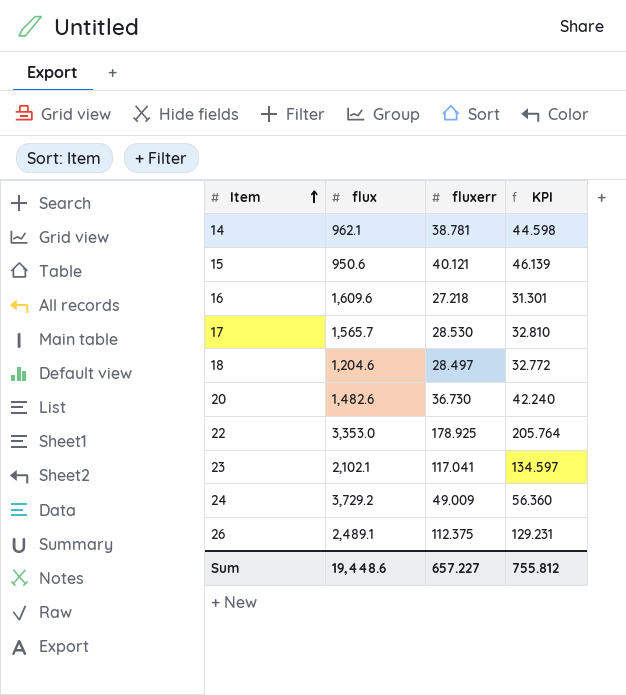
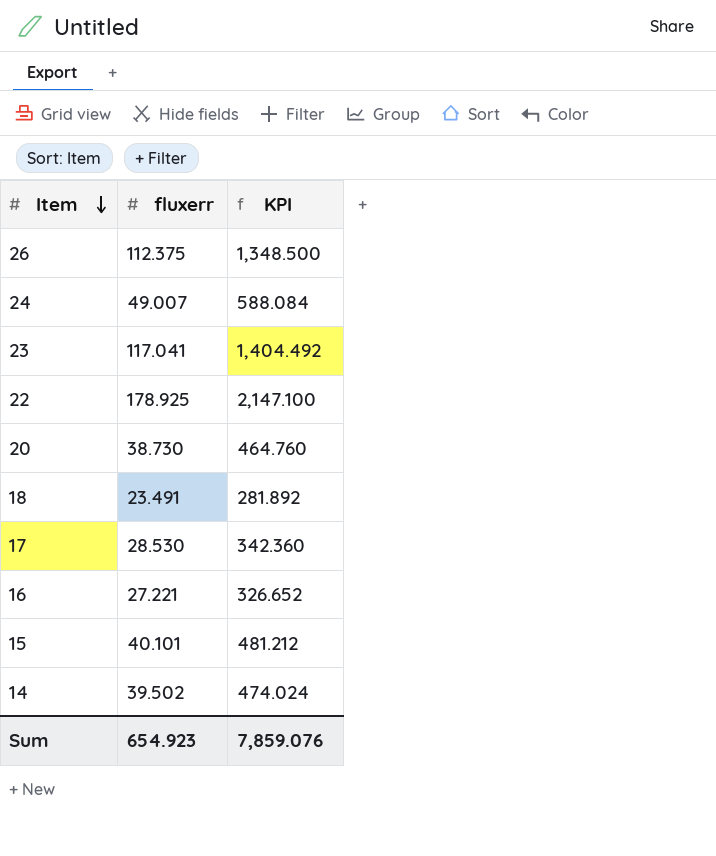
row order: Item ascending -> Item descending
column flux | position: 2 -> none
column KPI | formula: [fluxerr] * 1.15 -> [fluxerr] * 12
24 | fluxerr: 49.009 -> 49.007
20 | fluxerr: 36.730 -> 38.730
18 | fluxerr: 28.497 -> 23.491
16 | fluxerr: 27.218 -> 27.221
15 | fluxerr: 40.121 -> 40.101
14 | fluxerr: 38.781 -> 39.502
Sum | fluxerr: 657.227 -> 654.923
Sum | KPI: 755.812 -> 7,859.076

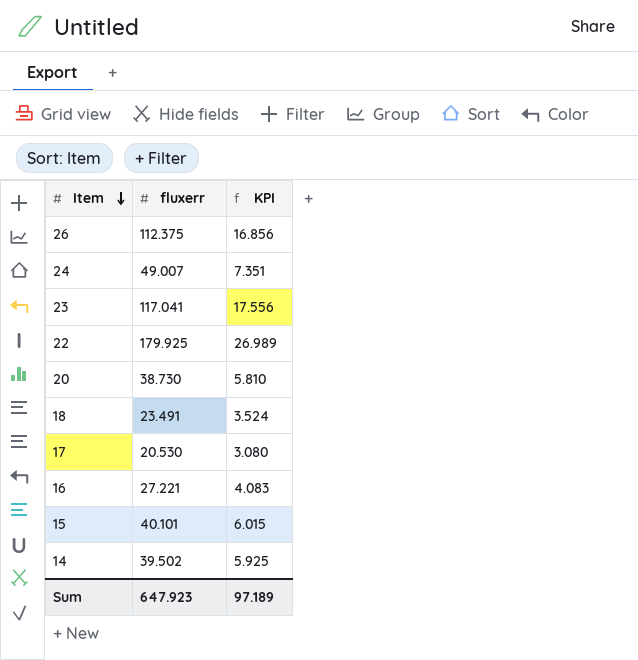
column KPI | formula: [fluxerr] * 12 -> [fluxerr] * 0.15
22 | fluxerr: 178.925 -> 179.925
17 | fluxerr: 28.530 -> 20.530
Sum | fluxerr: 654.923 -> 647.923
Sum | KPI: 7,859.076 -> 97.189

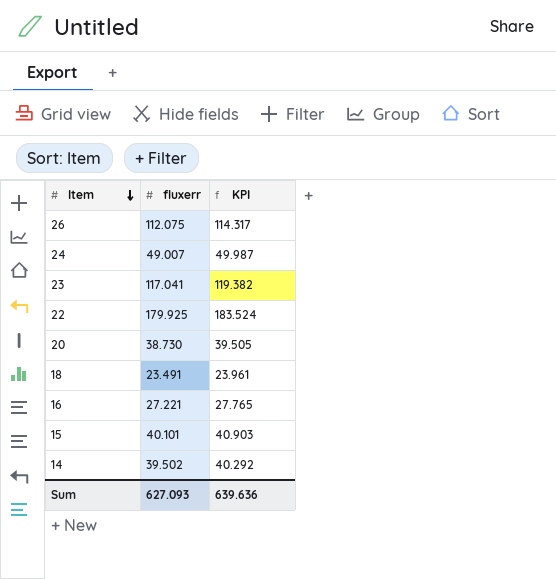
column KPI | formula: [fluxerr] * 0.15 -> [fluxerr] * 1.02
row 17: 20.530 | 3.080 -> none
26 | fluxerr: 112.375 -> 112.075
Sum | fluxerr: 647.923 -> 627.093
Sum | KPI: 97.189 -> 639.636

